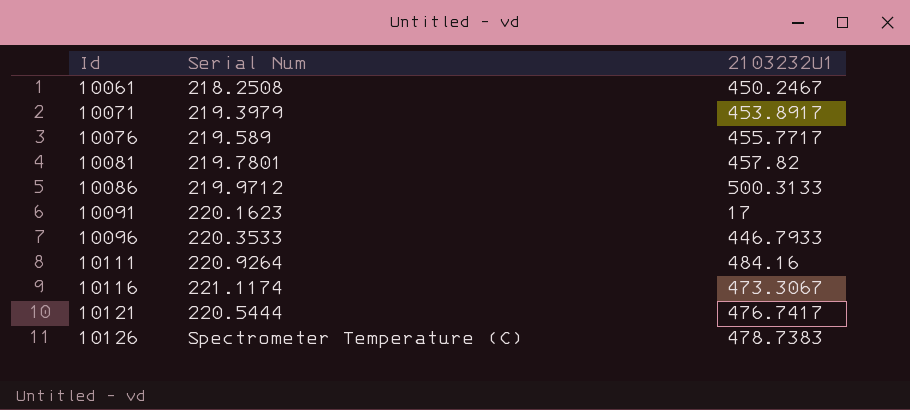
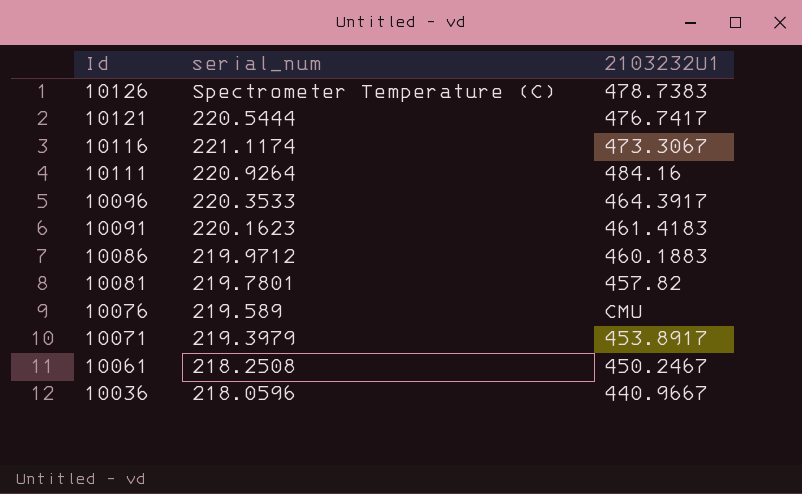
row order: Id ascending -> Id descending
column name: Serial Num -> serial_num
10096 | 2103232U1: 446.7933 -> 464.3917
10091 | 2103232U1: 17 -> 461.4183
10086 | 2103232U1: 500.3133 -> 460.1883
10076 | 2103232U1: 455.7717 -> CMU
row 10036: none -> 218.0596 | 440.9667

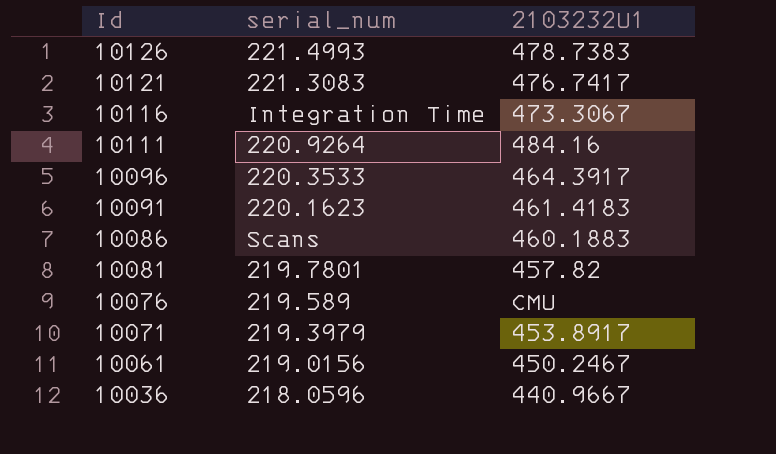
10126 | serial_num: Spectrometer Temperature (C) -> 221.4993
10121 | serial_num: 220.5444 -> 221.3083
10116 | serial_num: 221.1174 -> Integration Time
10086 | serial_num: 219.9712 -> Scans
10061 | serial_num: 218.2508 -> 219.0156

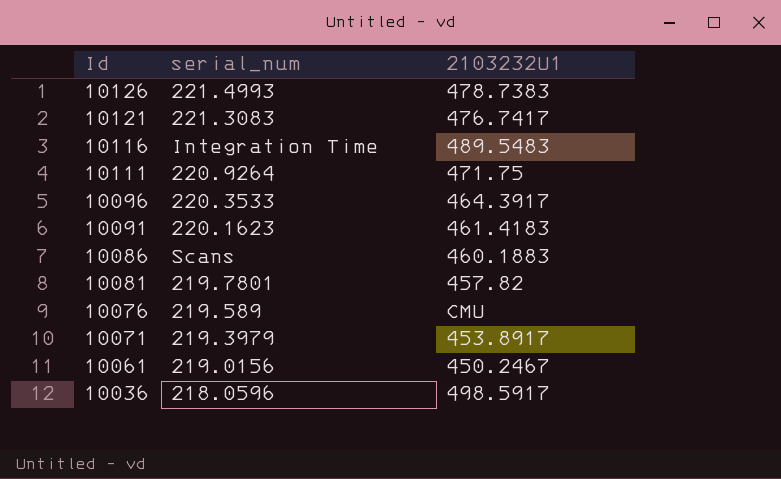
10116 | 2103232U1: 473.3067 -> 489.5483
10111 | 2103232U1: 484.16 -> 471.75
10036 | 2103232U1: 440.9667 -> 498.5917

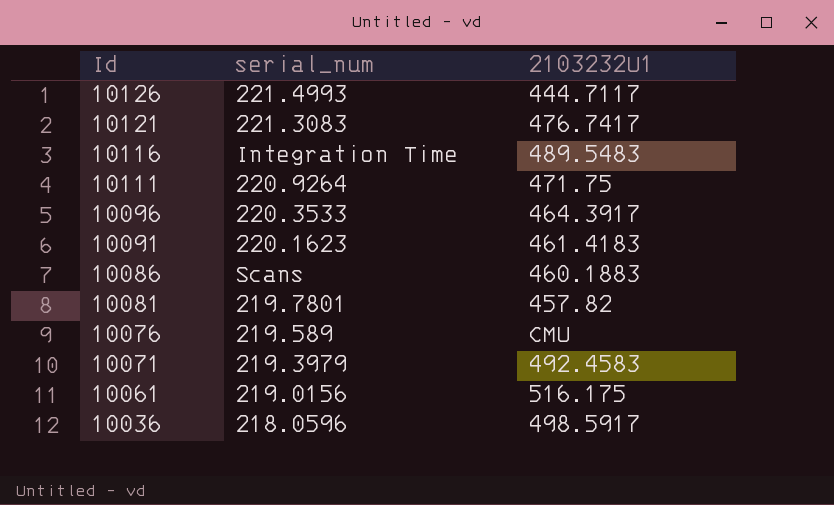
10126 | 2103232U1: 478.7383 -> 444.7117
10071 | 2103232U1: 453.8917 -> 492.4583
10061 | 2103232U1: 450.2467 -> 516.175

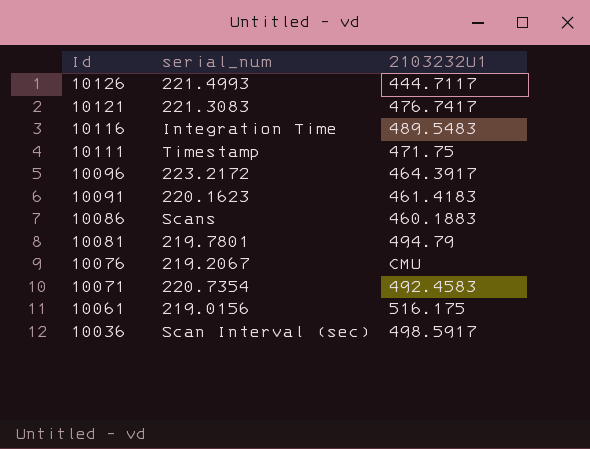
10111 | serial_num: 220.9264 -> Timestamp
10096 | serial_num: 220.3533 -> 223.2172
10081 | 2103232U1: 457.82 -> 494.79
10076 | serial_num: 219.589 -> 219.2067
10071 | serial_num: 219.3979 -> 220.7354
10036 | serial_num: 218.0596 -> Scan Interval (sec)

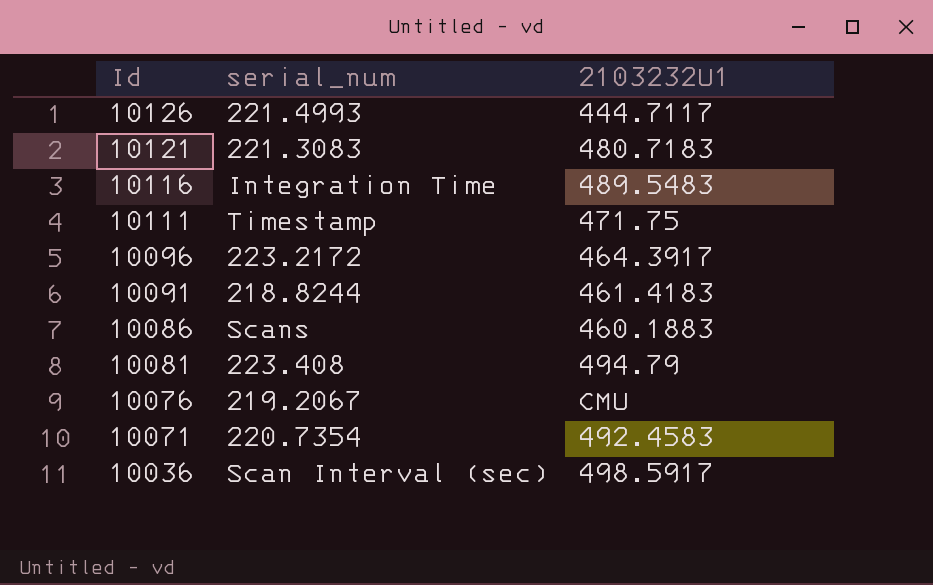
row 10061: 219.0156 | 516.175 -> none
10121 | 2103232U1: 476.7417 -> 480.7183
10091 | serial_num: 220.1623 -> 218.8244
10081 | serial_num: 219.7801 -> 223.408

